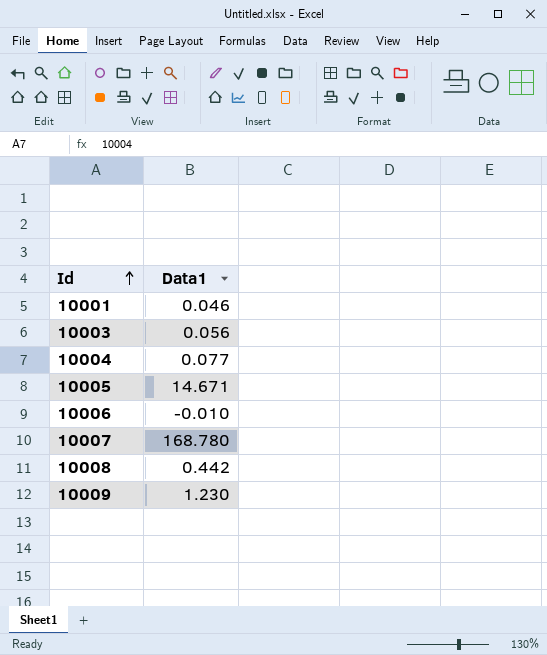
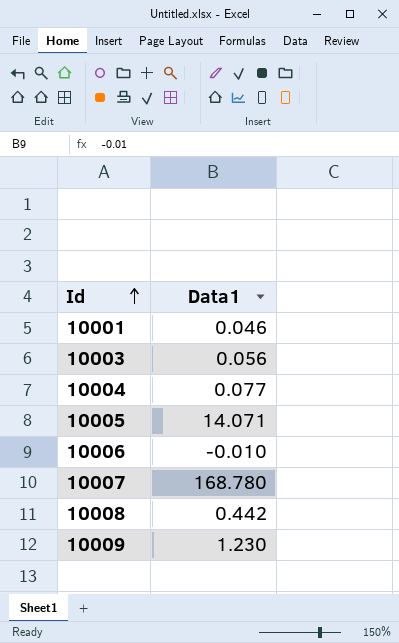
10005 | Data1: 14.671 -> 14.071

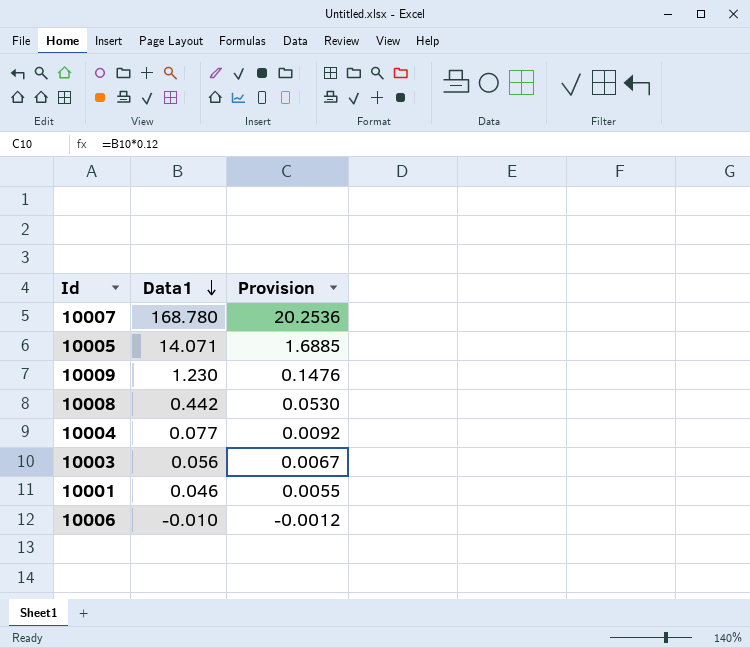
row order: Id ascending -> Data1 descending
column Provision | formula: none -> [Data1] * 0.12

